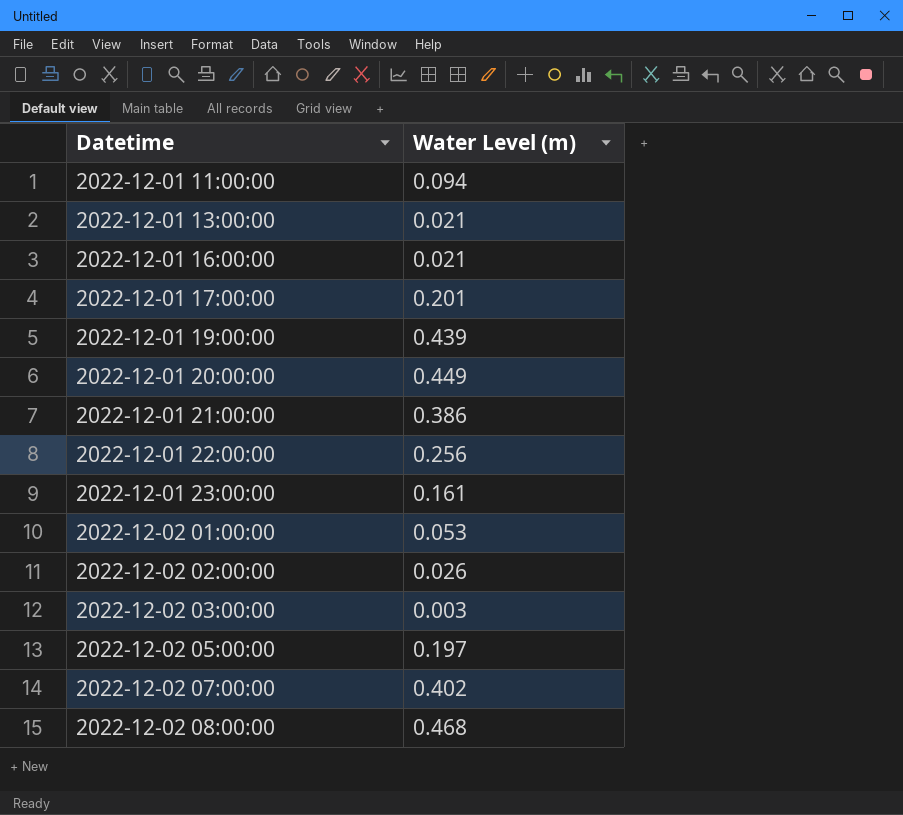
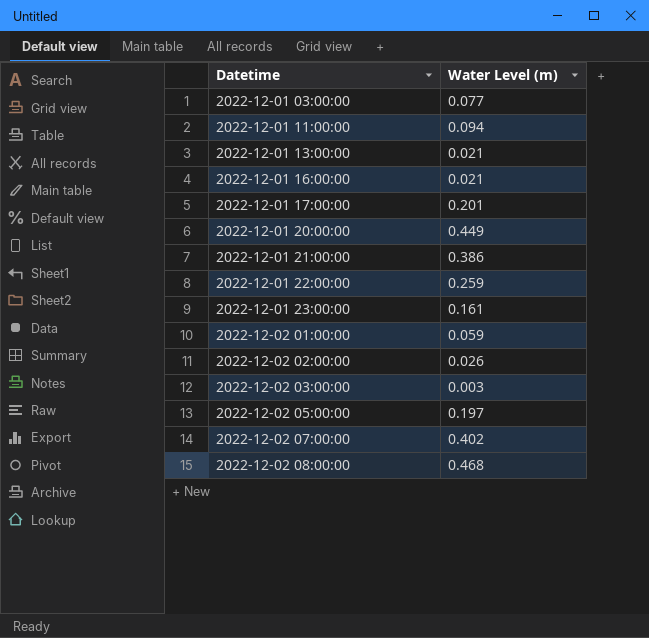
row 2022-12-01 19:00:00: 0.439 -> none
row 2022-12-01 03:00:00: none -> 0.077
2022-12-01 22:00:00 | Water Level (m): 0.256 -> 0.259
2022-12-02 01:00:00 | Water Level (m): 0.053 -> 0.059

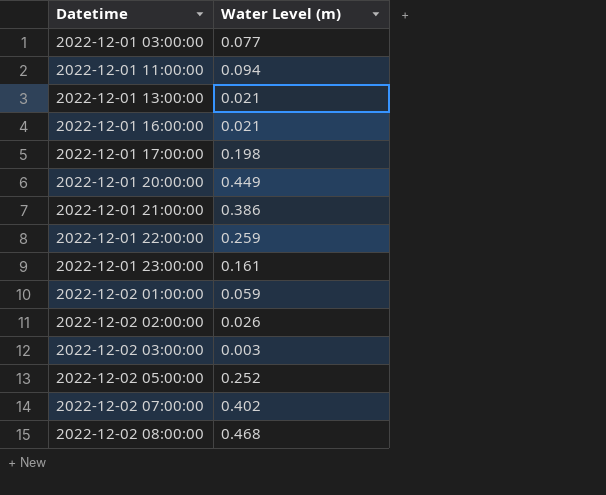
2022-12-01 17:00:00 | Water Level (m): 0.201 -> 0.198
2022-12-02 05:00:00 | Water Level (m): 0.197 -> 0.252

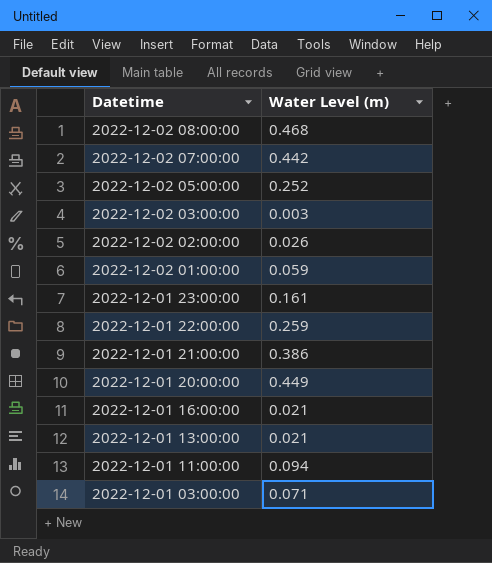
row order: Datetime ascending -> Datetime descending
row 2022-12-01 17:00:00: 0.198 -> none
2022-12-02 07:00:00 | Water Level (m): 0.402 -> 0.442
2022-12-01 03:00:00 | Water Level (m): 0.077 -> 0.071

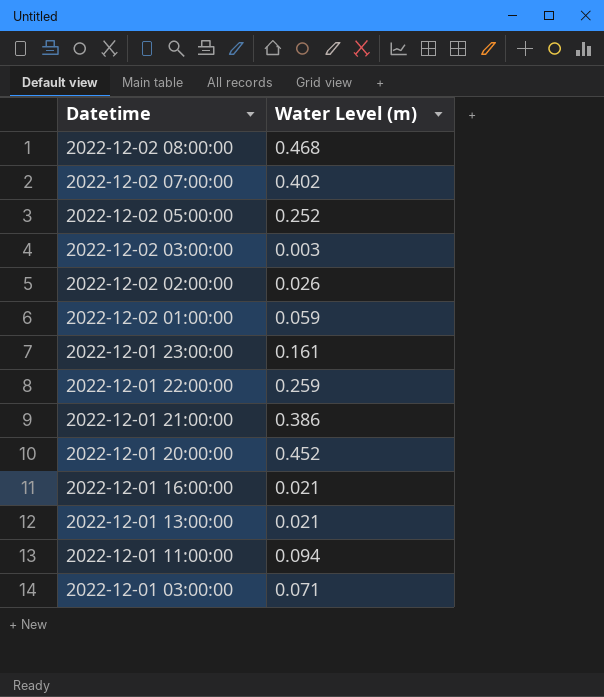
2022-12-02 07:00:00 | Water Level (m): 0.442 -> 0.402
2022-12-01 20:00:00 | Water Level (m): 0.449 -> 0.452

